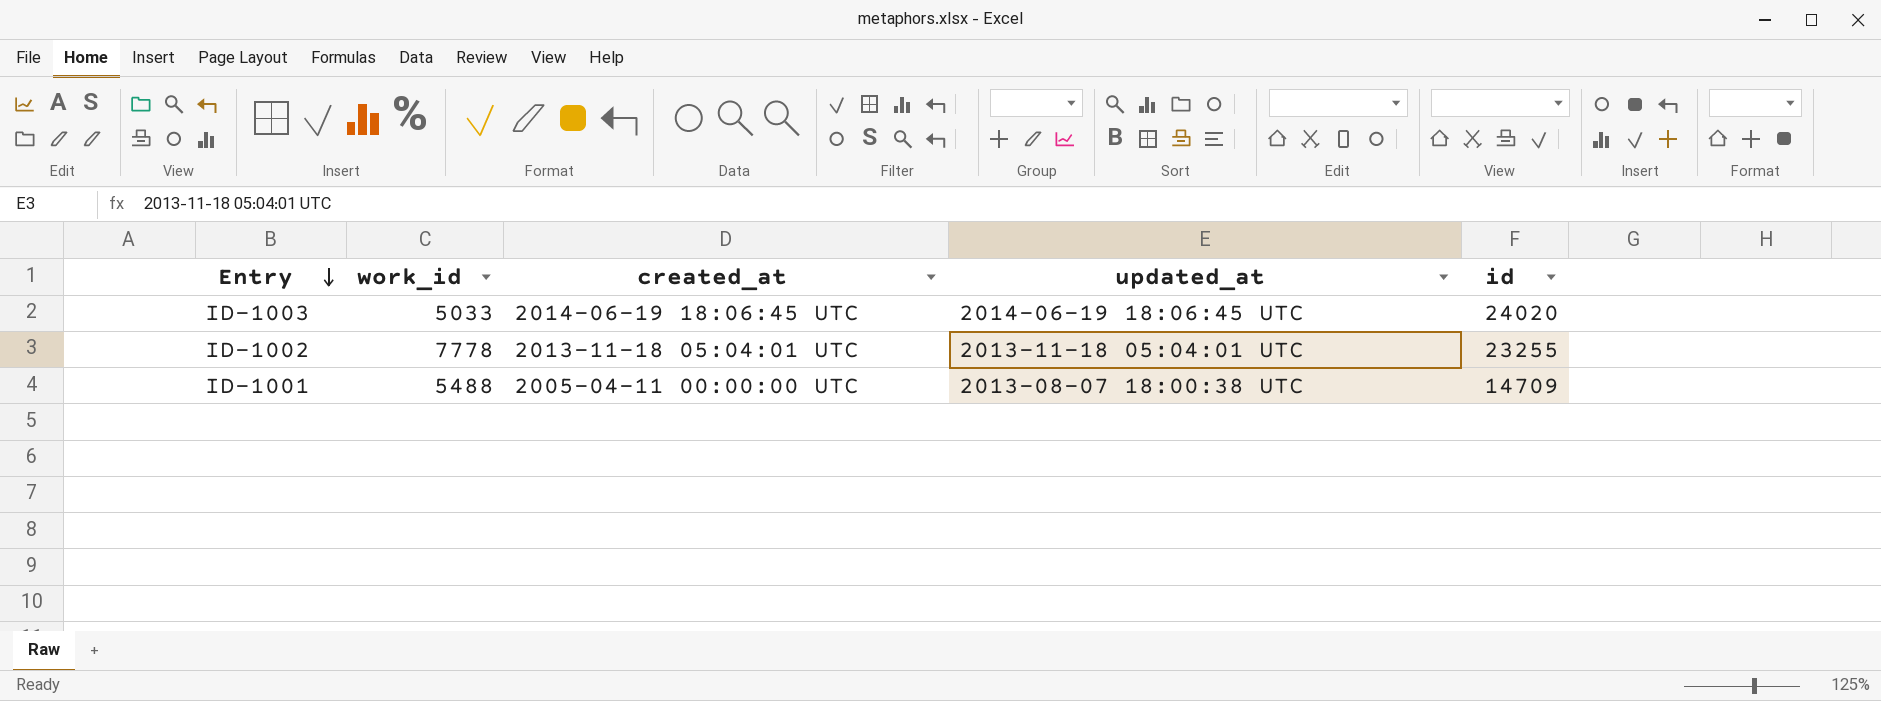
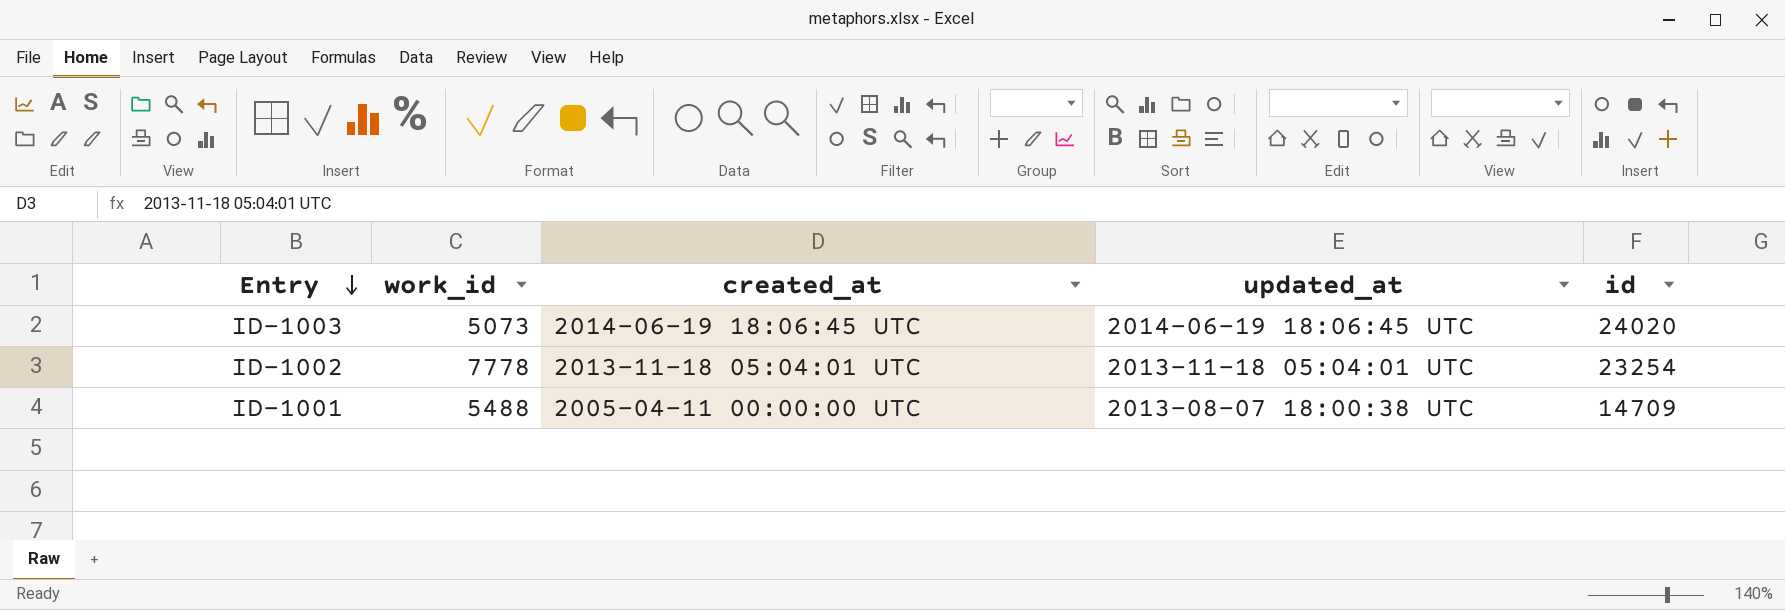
ID-1003 | work_id: 5033 -> 5073
ID-1002 | id: 23255 -> 23254

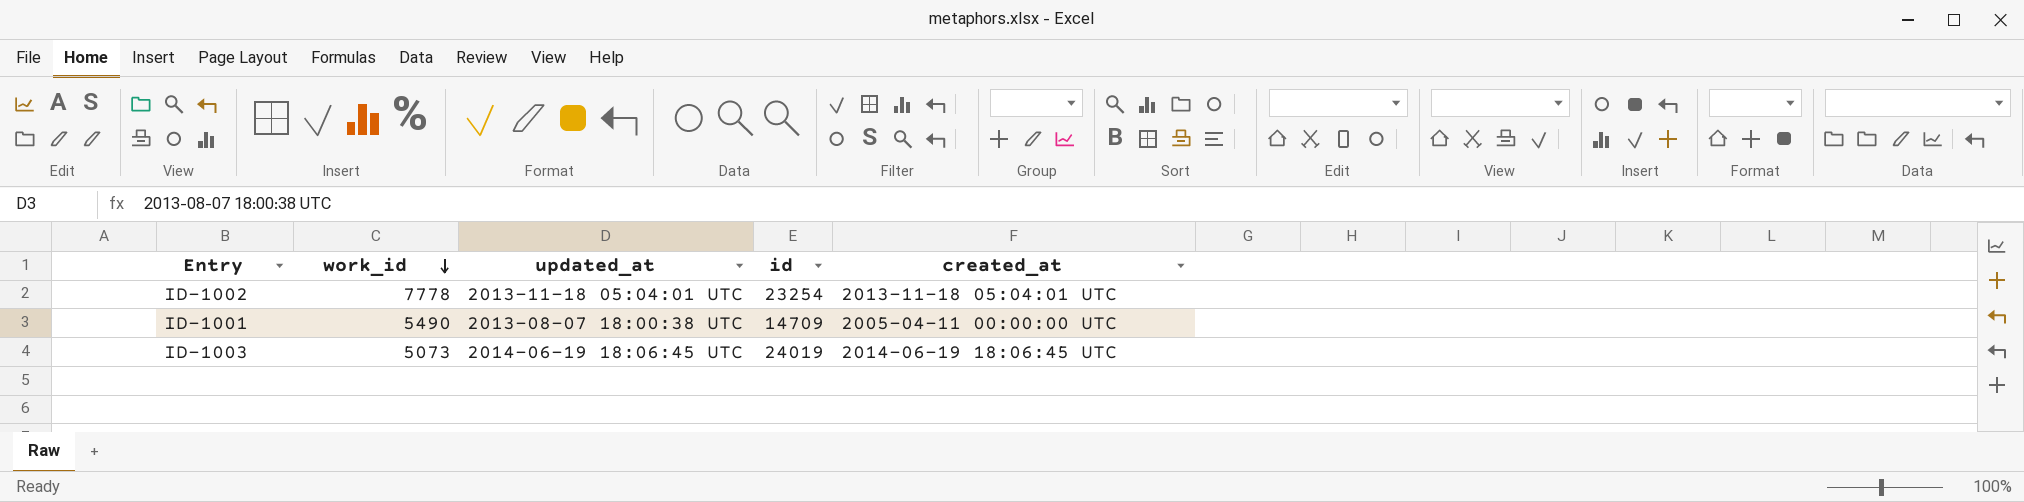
row order: Entry descending -> work_id descending
column created_at | position: 3 -> 5
ID-1001 | work_id: 5488 -> 5490
ID-1003 | id: 24020 -> 24019

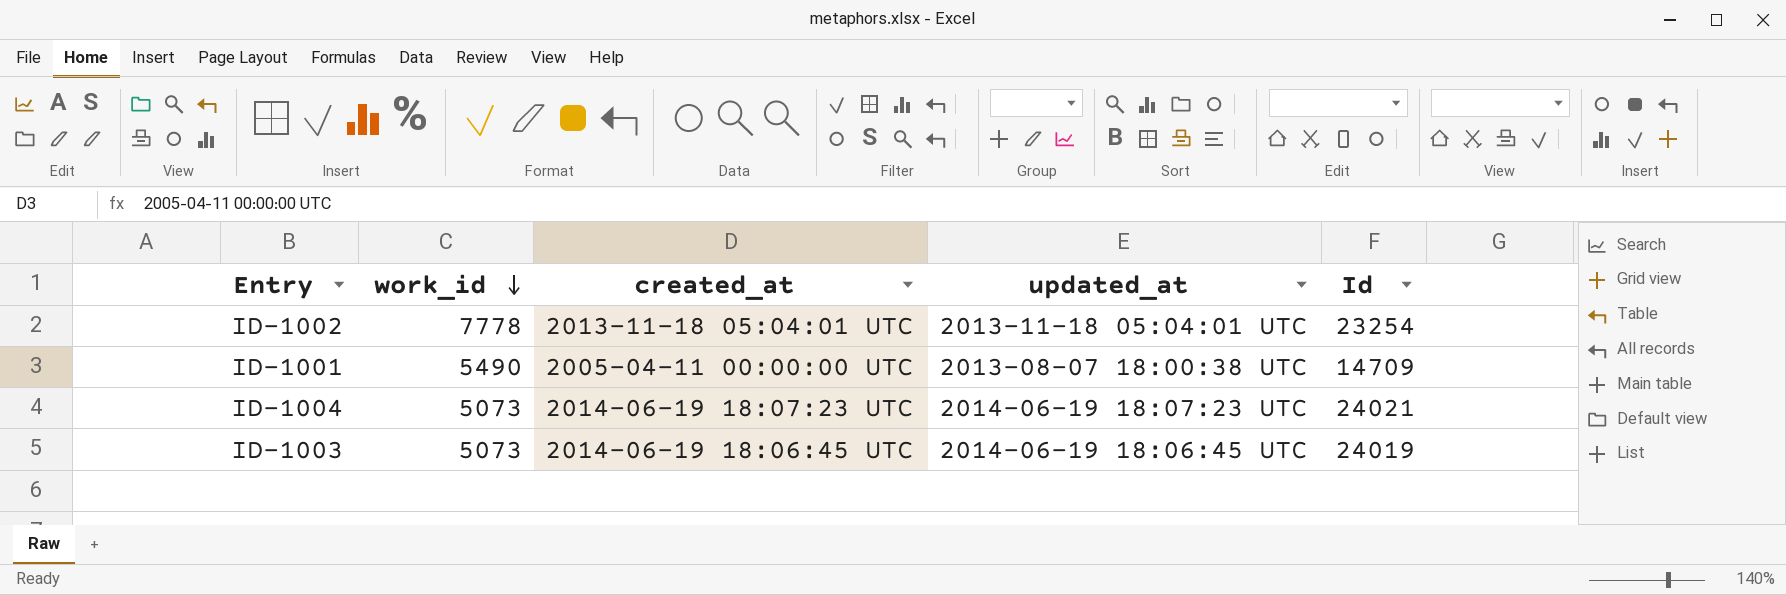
column created_at | position: 5 -> 3
column name: id -> Id
row ID-1004: none -> 5073 | 2014-06-19 18:07:23 UTC | 2014-06-19 18:07:23 UTC | 24021

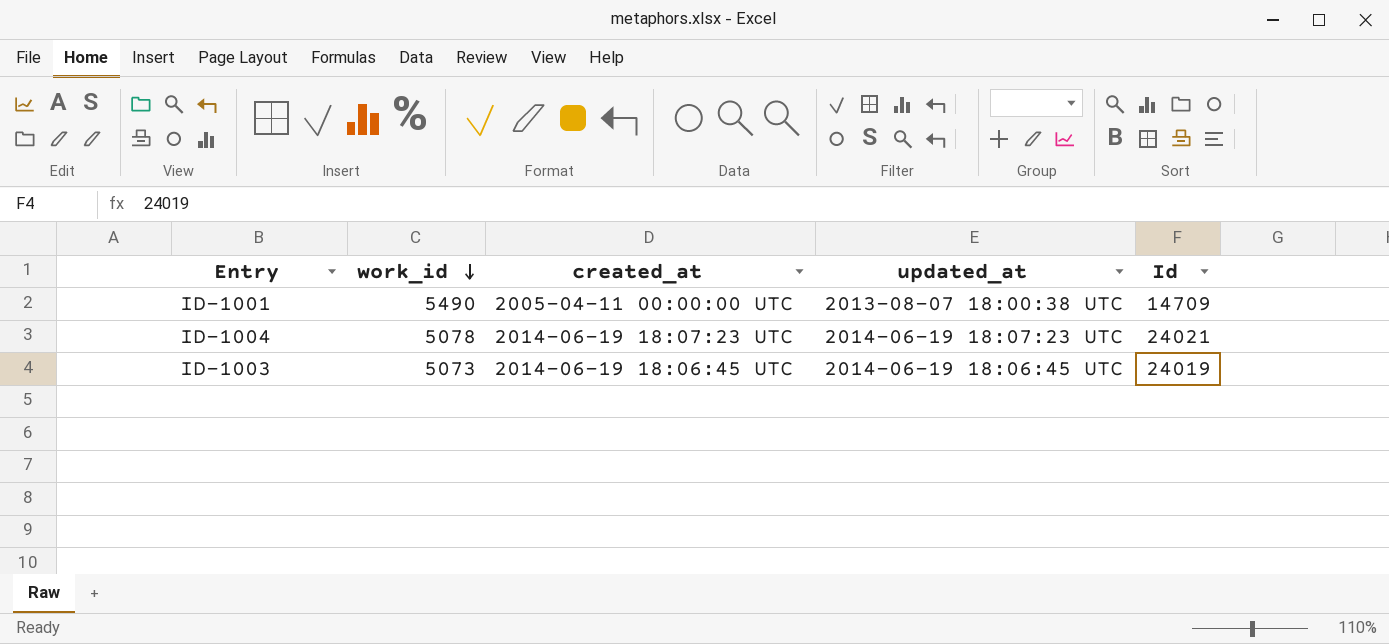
row ID-1002: 7778 | 2013-11-18 05:04:01 UTC | 2013-11-18 05:04:01 UTC | 23254 -> none
ID-1004 | work_id: 5073 -> 5078

